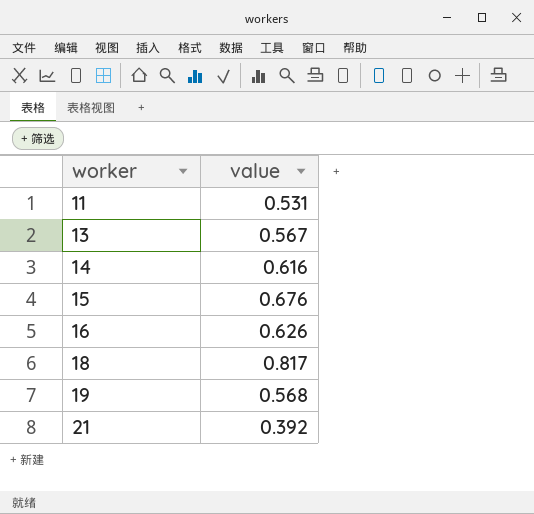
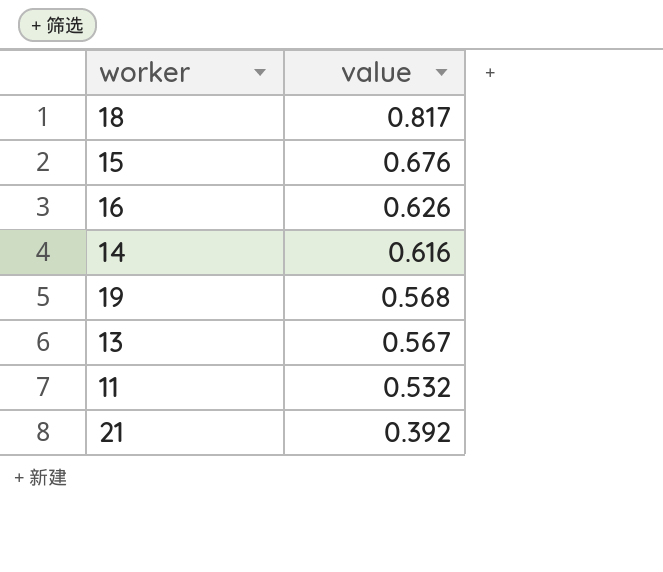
row order: worker ascending -> value descending
11 | value: 0.531 -> 0.532

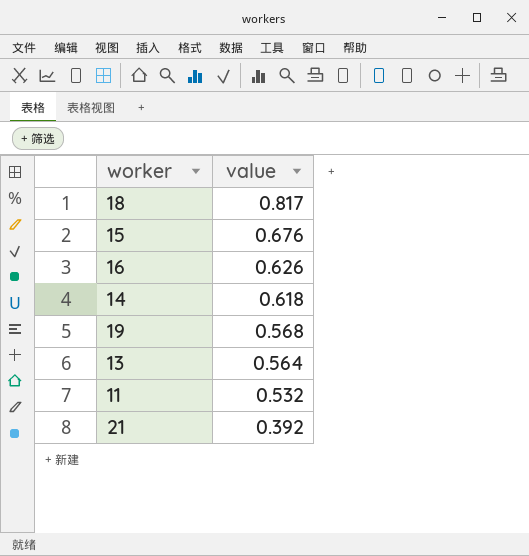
14 | value: 0.616 -> 0.618
13 | value: 0.567 -> 0.564

